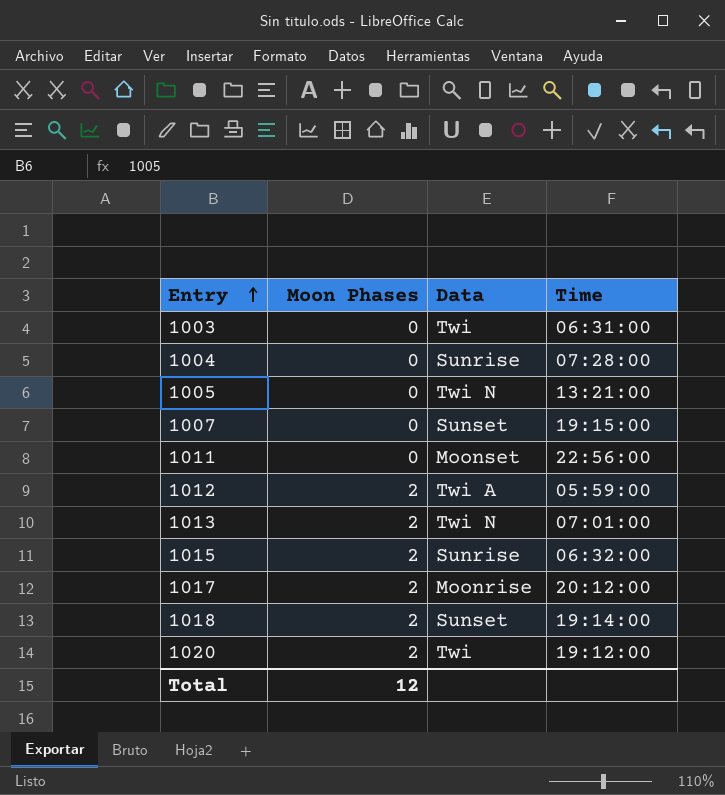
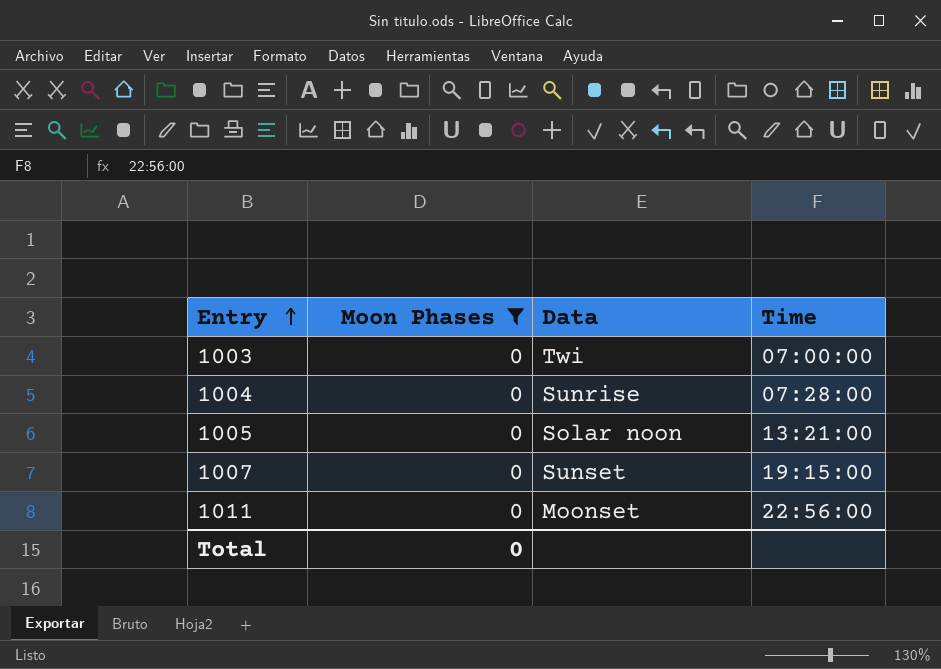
filter: none -> Moon Phases = 0
1003 | Time: 06:31:00 -> 07:00:00
1005 | Data: Twi N -> Solar noon
Total | Moon Phases: 12 -> 0

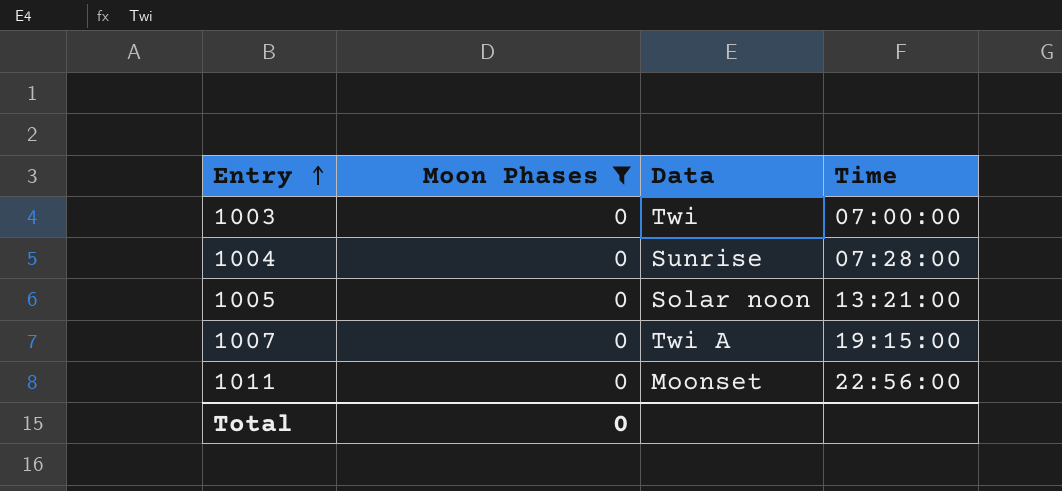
1007 | Data: Sunset -> Twi A

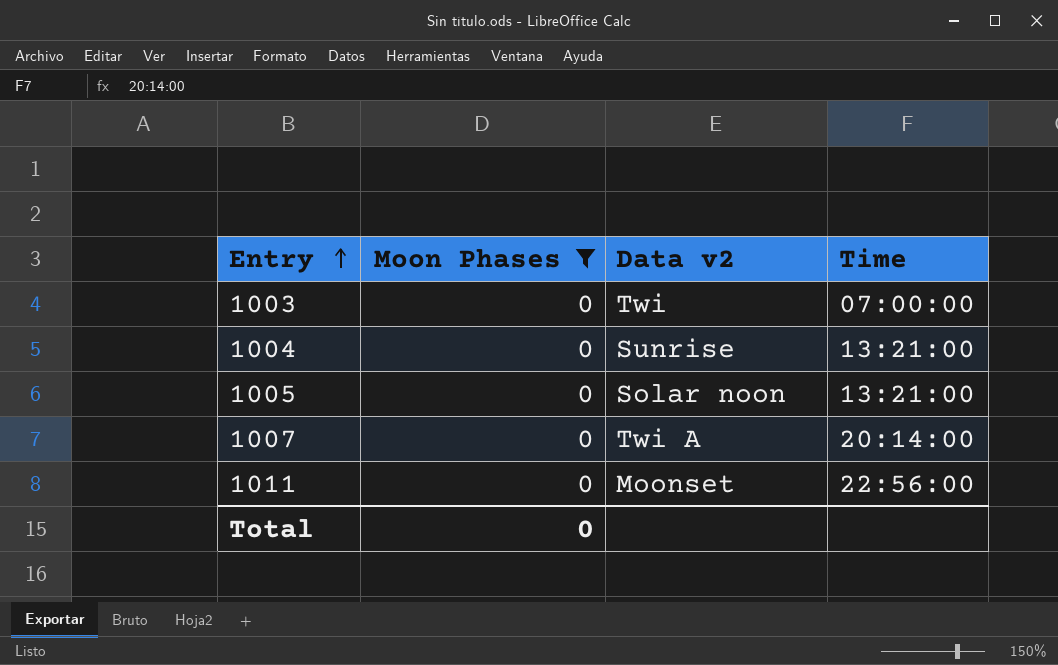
column name: Data -> Data v2
1004 | Time: 07:28:00 -> 13:21:00
1007 | Time: 19:15:00 -> 20:14:00

